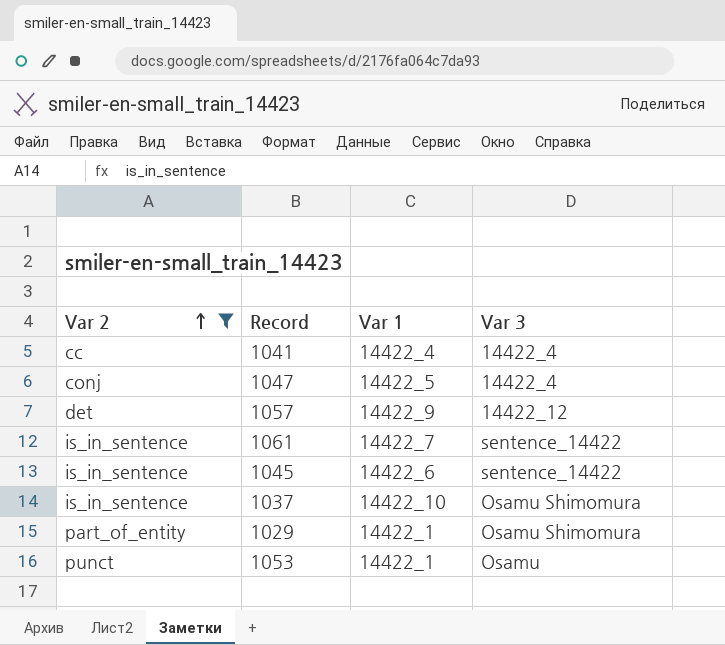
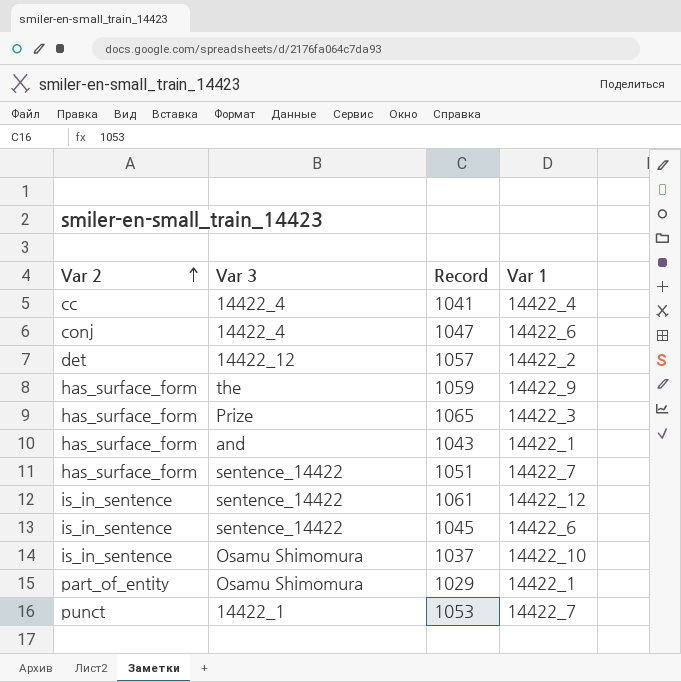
filter: Var 2 != has_surface_form -> none
column Var 3 | position: 4 -> 2
1047 | Var 1: 14422_5 -> 14422_6
1057 | Var 1: 14422_9 -> 14422_2
1061 | Var 1: 14422_7 -> 14422_12
1053 | Var 3: Osamu -> 14422_1
1053 | Var 1: 14422_1 -> 14422_7

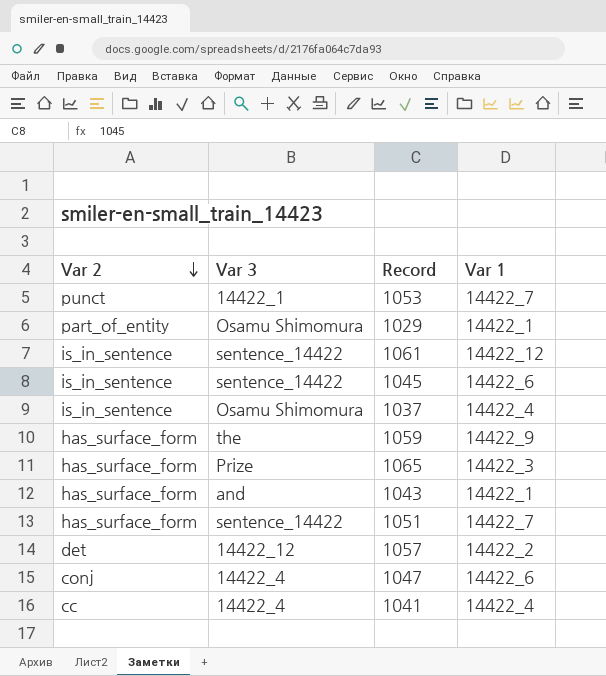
row order: Var 2 ascending -> Var 2 descending
1037 | Var 1: 14422_10 -> 14422_4

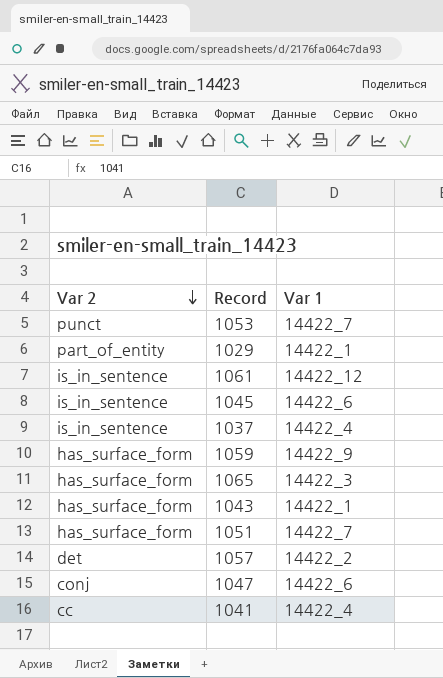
column Var 3 | position: 2 -> none

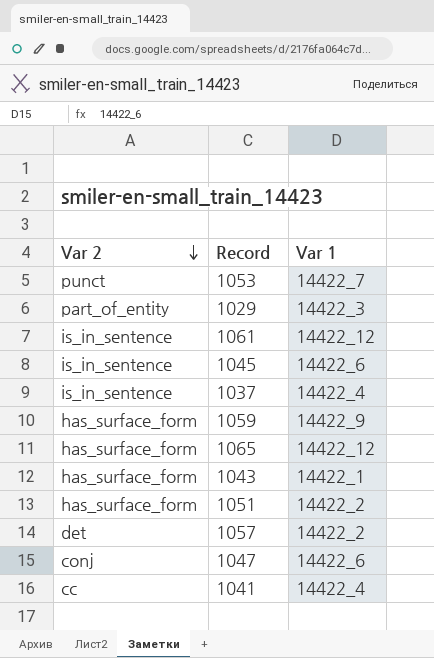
1029 | Var 1: 14422_1 -> 14422_3
1065 | Var 1: 14422_3 -> 14422_12
1051 | Var 1: 14422_7 -> 14422_2

